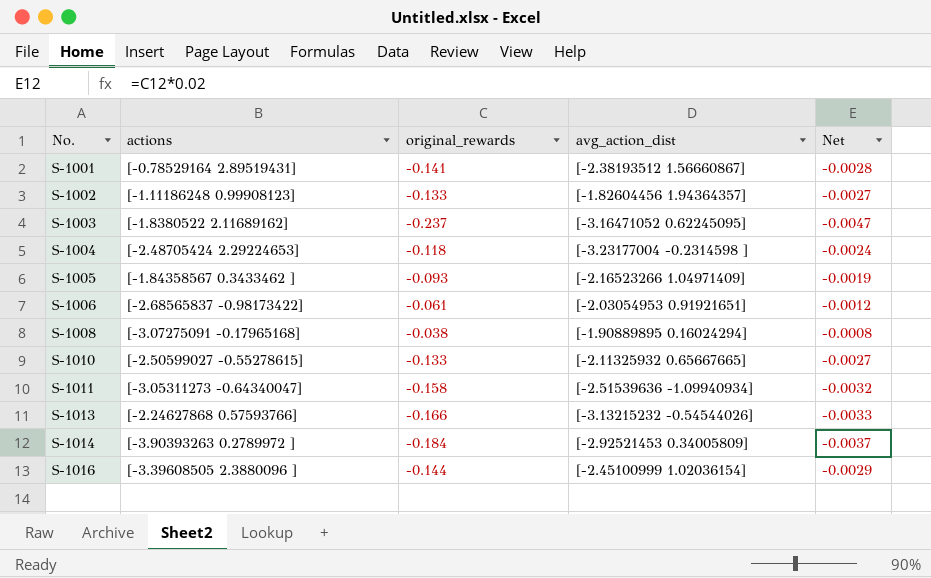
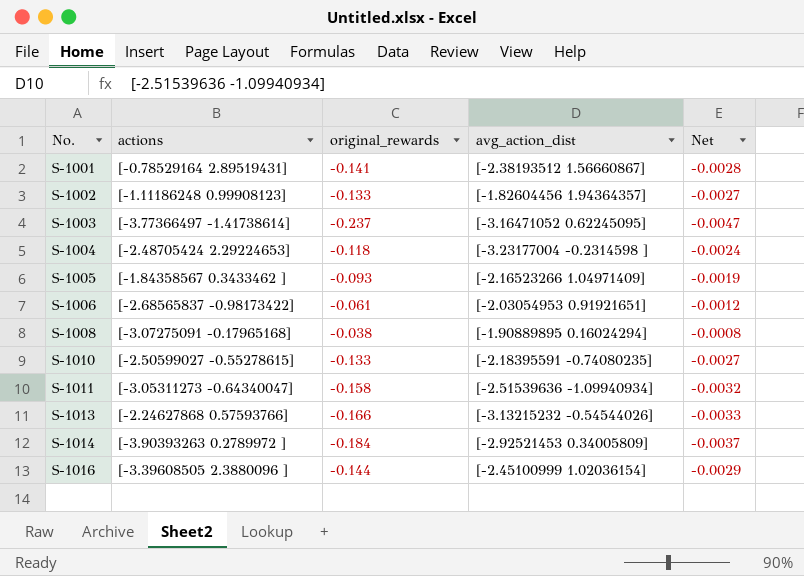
S-1003 | actions: [-1.8380522 2.11689162] -> [-3.77366497 -1.41738614]
S-1010 | avg_action_dist: [-2.11325932 0.65667665] -> [-2.18395591 -0.74080235]

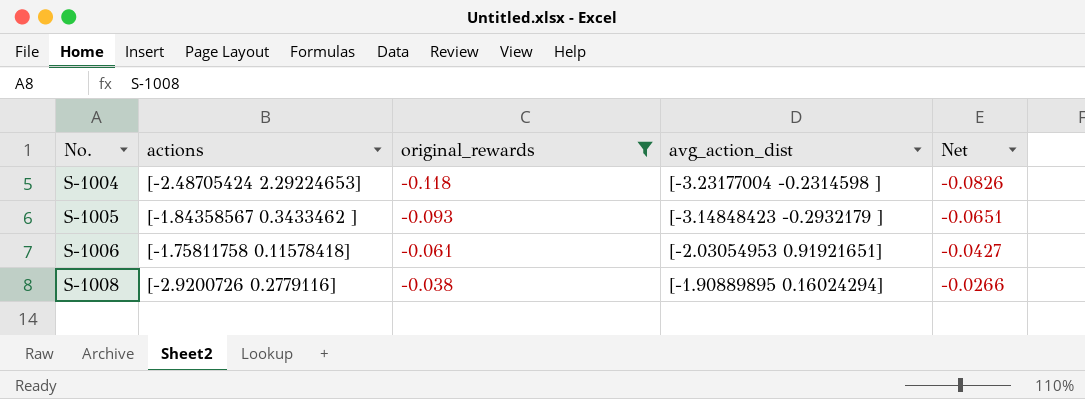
filter: none -> original_rewards >= -0.118
column Net | formula: [original_rewards] * 0.02 -> [original_rewards] * 0.7
S-1005 | avg_action_dist: [-2.16523266 1.04971409] -> [-3.14848423 -0.2932179 ]
S-1006 | actions: [-2.68565837 -0.98173422] -> [-1.75811758 0.11578418]
S-1008 | actions: [-3.07275091 -0.17965168] -> [-2.9200726 0.2779116]

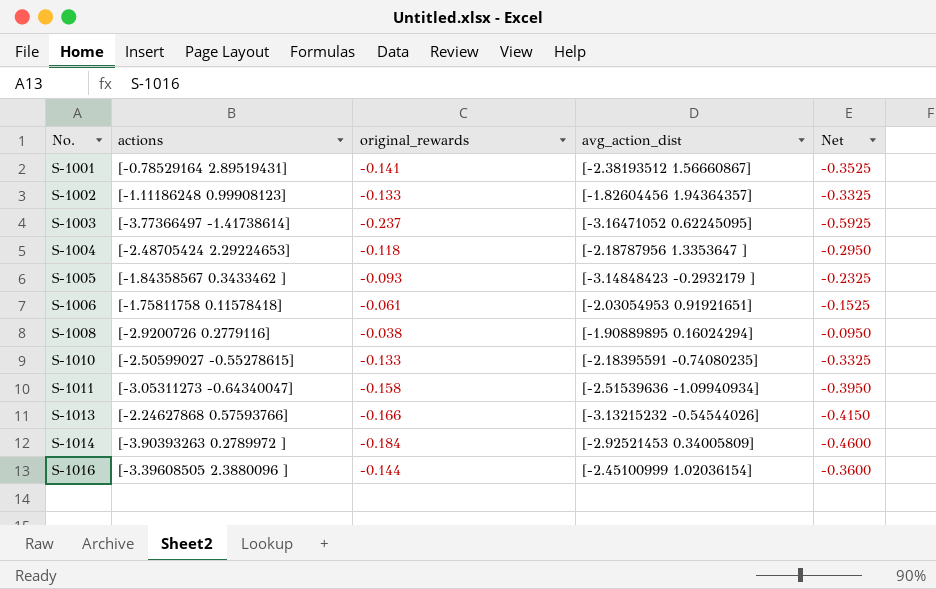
filter: original_rewards >= -0.118 -> none
column Net | formula: [original_rewards] * 0.7 -> [original_rewards] * 2.5
S-1004 | avg_action_dist: [-3.23177004 -0.2314598 ] -> [-2.18787956 1.3353647 ]

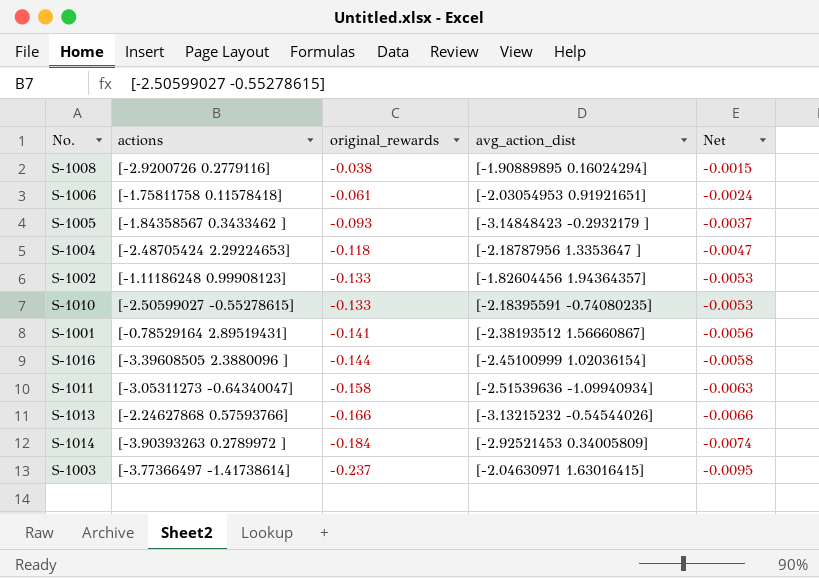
row order: No. ascending -> original_rewards descending
column Net | formula: [original_rewards] * 2.5 -> [original_rewards] * 0.04
S-1003 | avg_action_dist: [-3.16471052 0.62245095] -> [-2.04630971 1.63016415]

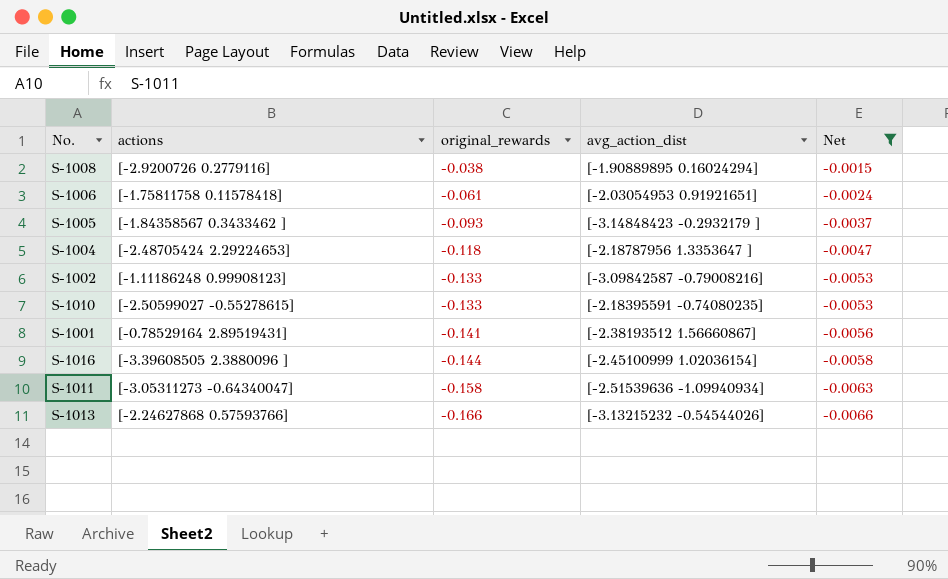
filter: none -> Net >= -0.0066
S-1002 | avg_action_dist: [-1.82604456 1.94364357] -> [-3.09842587 -0.79008216]

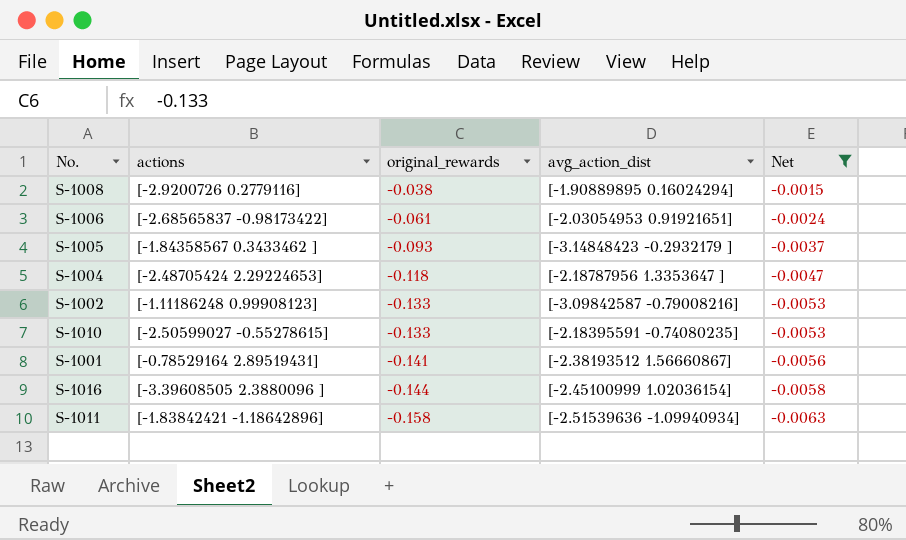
row S-1013: [-2.24627868 0.57593766] | -0.166 | [-3.13215232 -0.54544026] | -0.0066 -> none
S-1006 | actions: [-1.75811758 0.11578418] -> [-2.68565837 -0.98173422]
S-1011 | actions: [-3.05311273 -0.64340047] -> [-1.83842421 -1.18642896]

